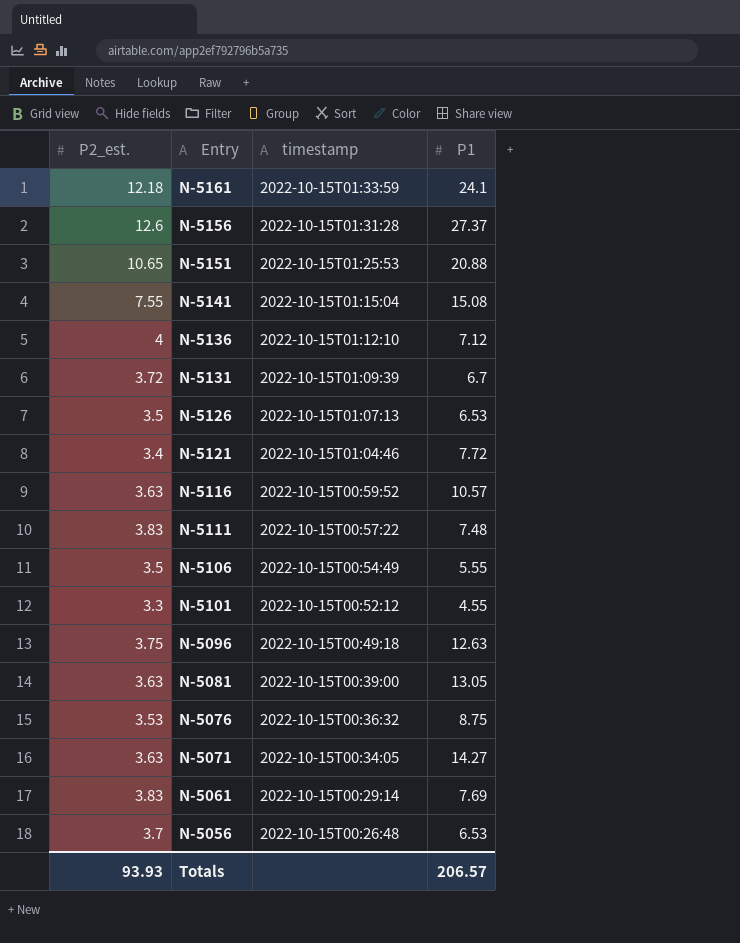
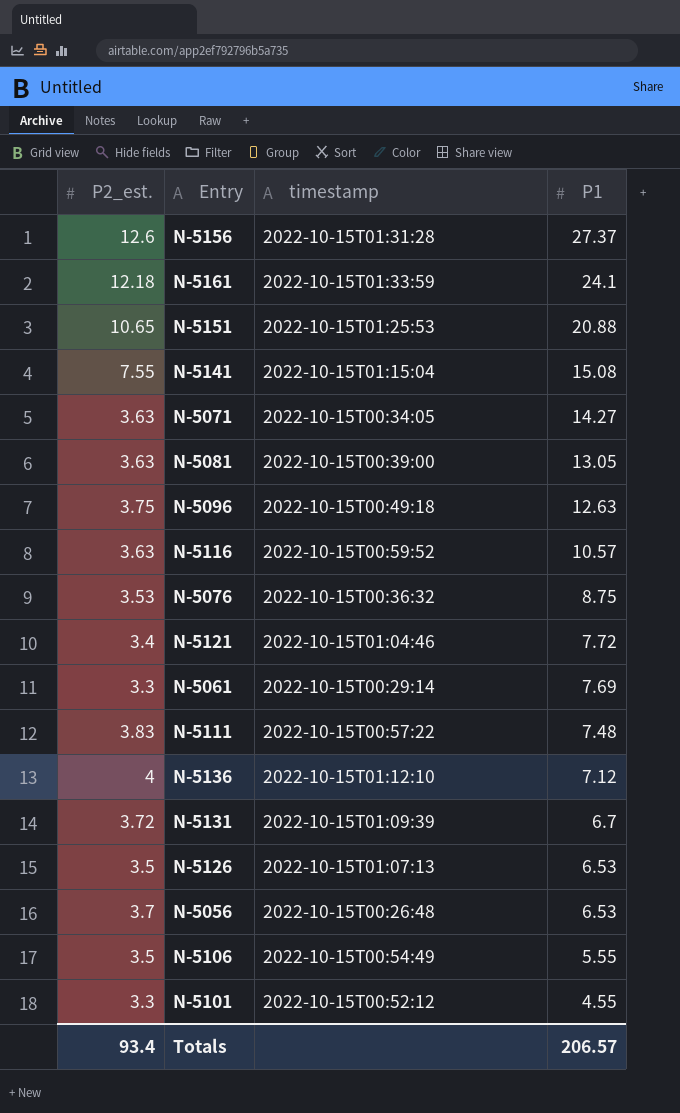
row order: Entry descending -> P1 descending
N-5061 | P2_est.: 3.83 -> 3.3
Totals | P2_est.: 93.93 -> 93.4

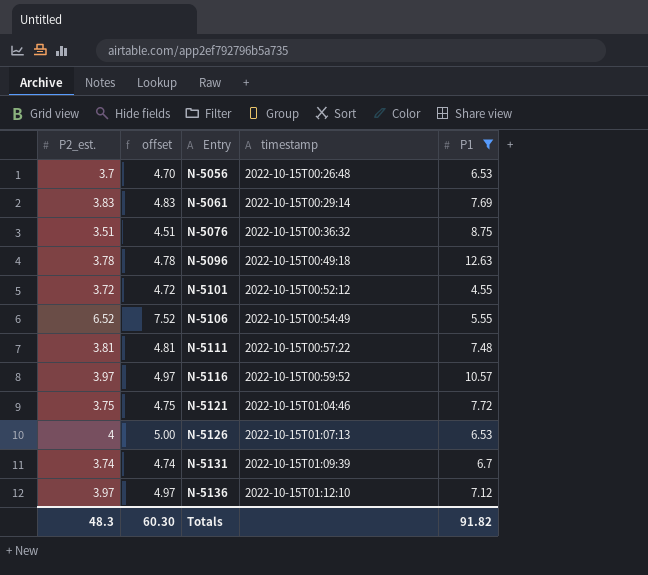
filter: none -> P1 <= 12.63
row order: P1 descending -> Entry ascending
column offset | formula: none -> [P2_est.] + 1
N-5061 | P2_est.: 3.3 -> 3.83
N-5076 | P2_est.: 3.53 -> 3.51
N-5096 | P2_est.: 3.75 -> 3.78
N-5101 | P2_est.: 3.3 -> 3.72
N-5106 | P2_est.: 3.5 -> 6.52
N-5111 | P2_est.: 3.83 -> 3.81
N-5116 | P2_est.: 3.63 -> 3.97
N-5121 | P2_est.: 3.4 -> 3.75
N-5126 | P2_est.: 3.5 -> 4
N-5131 | P2_est.: 3.72 -> 3.74
N-5136 | P2_est.: 4 -> 3.97
Totals | P2_est.: 93.4 -> 48.3
Totals | P1: 206.57 -> 91.82

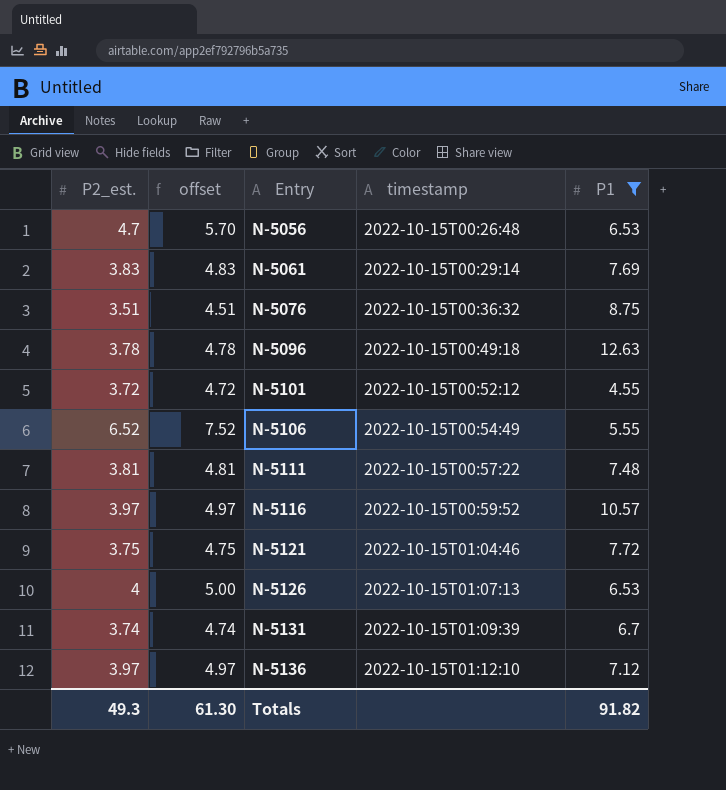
N-5056 | P2_est.: 3.7 -> 4.7
N-5056 | offset: 4.70 -> 5.70
Totals | P2_est.: 48.3 -> 49.3
Totals | offset: 60.30 -> 61.30

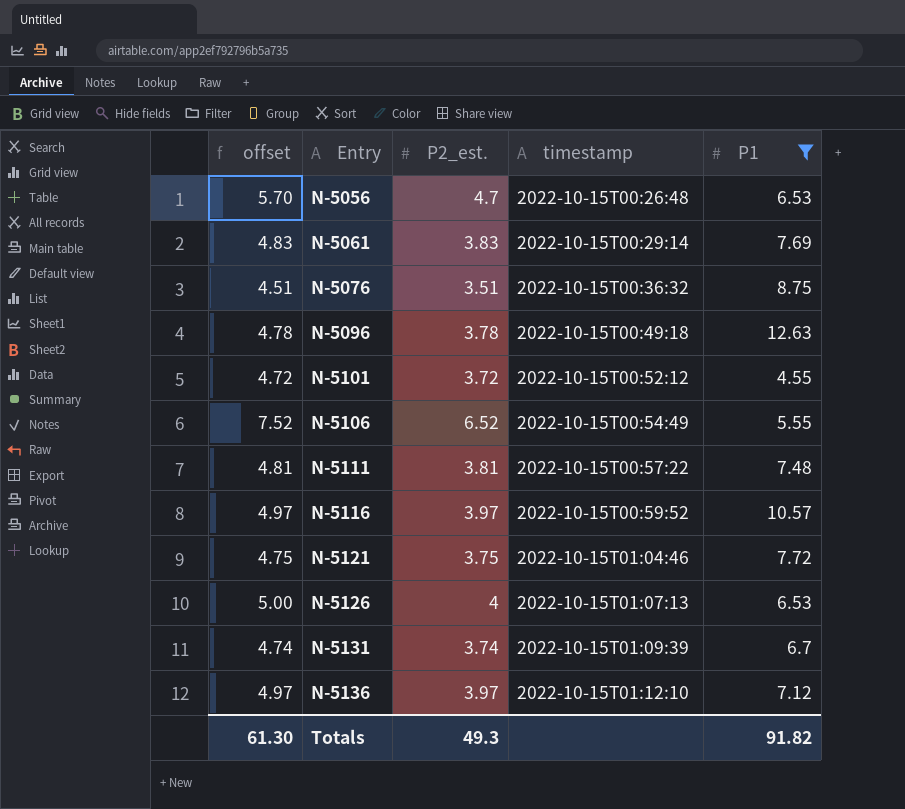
column P2_est. | position: 1 -> 3

